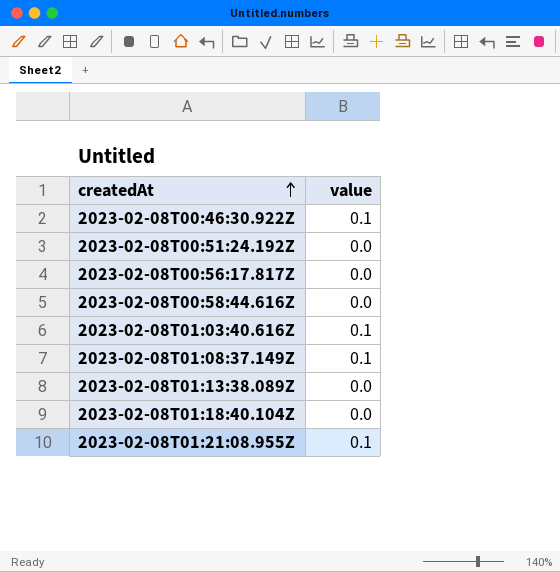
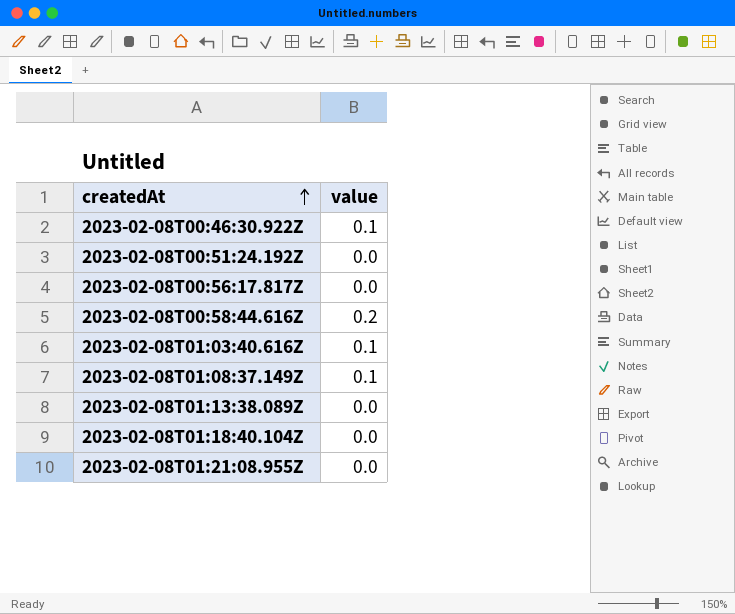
2023-02-08T00:58:44.616Z | value: 0.0 -> 0.2
2023-02-08T01:21:08.955Z | value: 0.1 -> 0.0

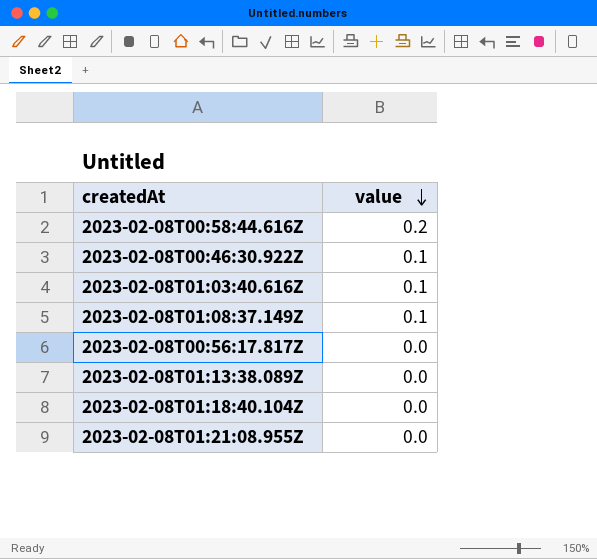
row order: createdAt ascending -> value descending
row 2023-02-08T00:51:24.192Z: 0.0 -> none

